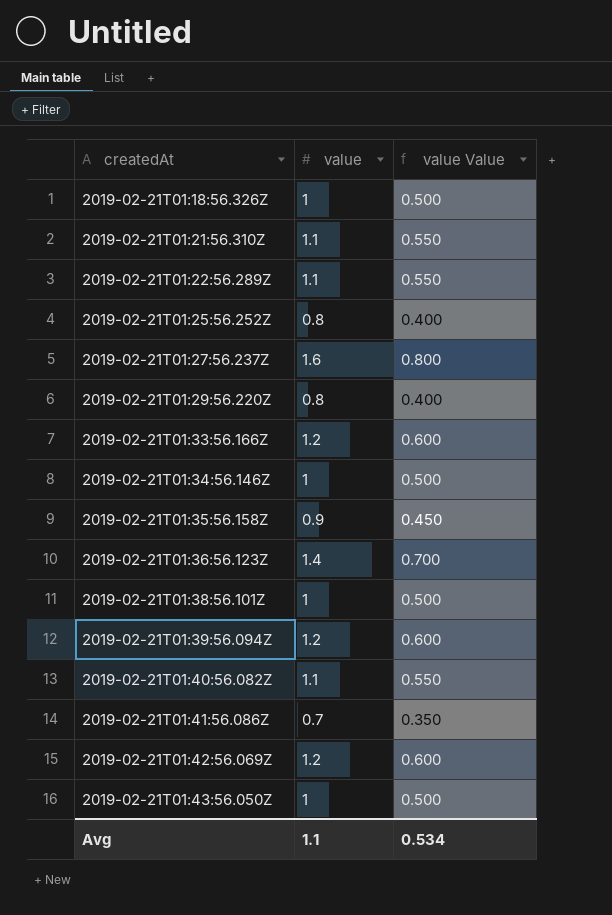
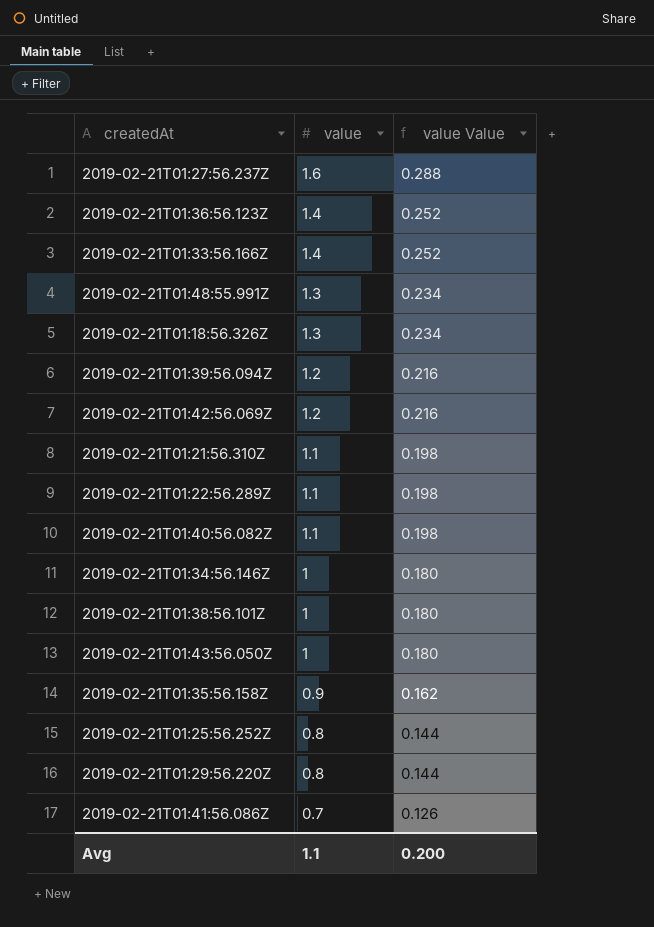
row order: createdAt ascending -> value descending
column value Value | formula: [value] * 0.5 -> [value] * 0.18
2019-02-21T01:33:56.166Z | value: 1.2 -> 1.4
row 2019-02-21T01:48:55.991Z: none -> 1.3 | 0.234
2019-02-21T01:18:56.326Z | value: 1 -> 1.3
Avg | value Value: 0.534 -> 0.200

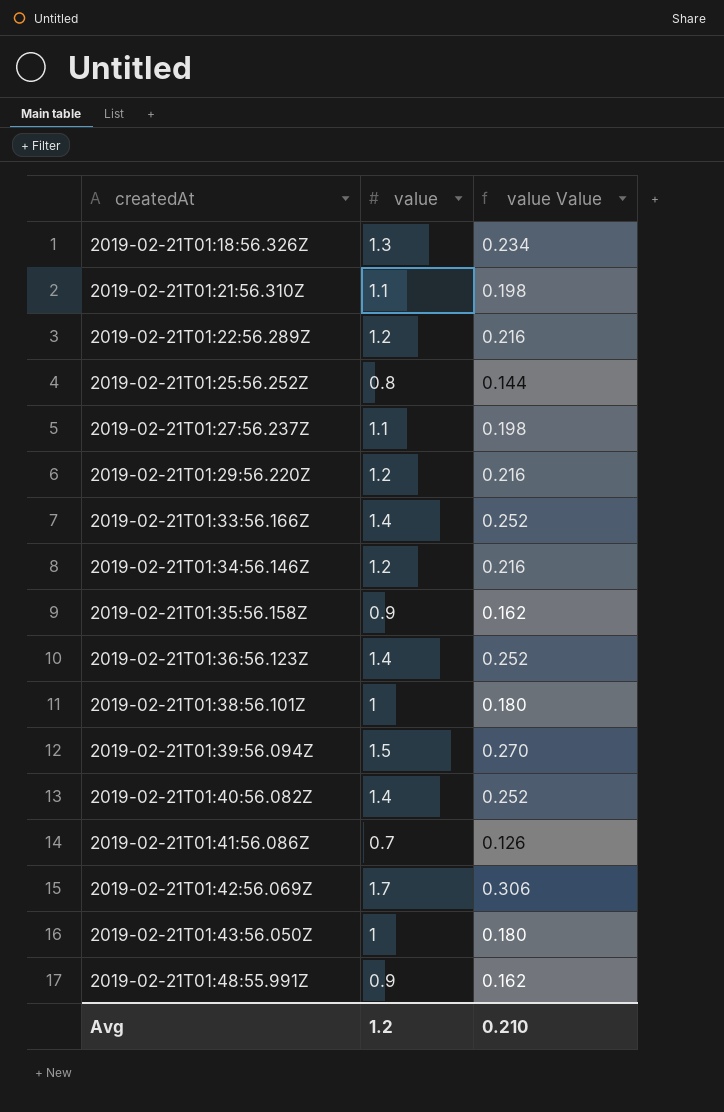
row order: value descending -> createdAt ascending
2019-02-21T01:22:56.289Z | value: 1.1 -> 1.2
2019-02-21T01:22:56.289Z | value Value: 0.198 -> 0.216
2019-02-21T01:27:56.237Z | value: 1.6 -> 1.1
2019-02-21T01:27:56.237Z | value Value: 0.288 -> 0.198
2019-02-21T01:29:56.220Z | value: 0.8 -> 1.2
2019-02-21T01:29:56.220Z | value Value: 0.144 -> 0.216
2019-02-21T01:34:56.146Z | value: 1 -> 1.2
2019-02-21T01:34:56.146Z | value Value: 0.180 -> 0.216
2019-02-21T01:39:56.094Z | value: 1.2 -> 1.5
2019-02-21T01:39:56.094Z | value Value: 0.216 -> 0.270
2019-02-21T01:40:56.082Z | value: 1.1 -> 1.4
2019-02-21T01:40:56.082Z | value Value: 0.198 -> 0.252
2019-02-21T01:42:56.069Z | value: 1.2 -> 1.7
2019-02-21T01:42:56.069Z | value Value: 0.216 -> 0.306
2019-02-21T01:48:55.991Z | value: 1.3 -> 0.9
2019-02-21T01:48:55.991Z | value Value: 0.234 -> 0.162
Avg | value: 1.1 -> 1.2
Avg | value Value: 0.200 -> 0.210

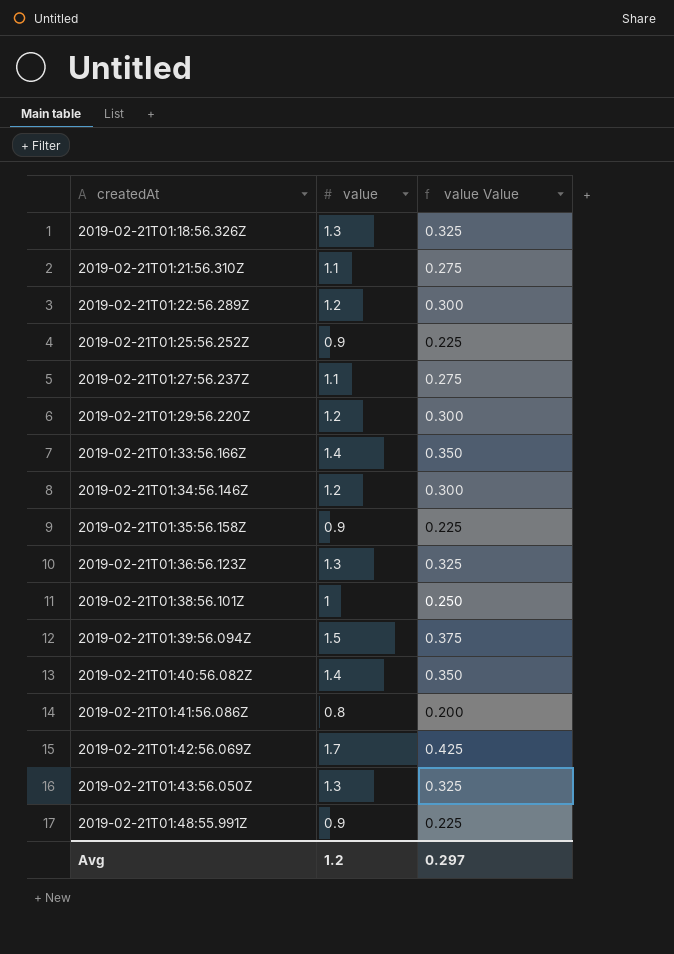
column value Value | formula: [value] * 0.18 -> [value] * 0.25
2019-02-21T01:25:56.252Z | value: 0.8 -> 0.9
2019-02-21T01:36:56.123Z | value: 1.4 -> 1.3
2019-02-21T01:41:56.086Z | value: 0.7 -> 0.8
2019-02-21T01:43:56.050Z | value: 1 -> 1.3
Avg | value Value: 0.210 -> 0.297

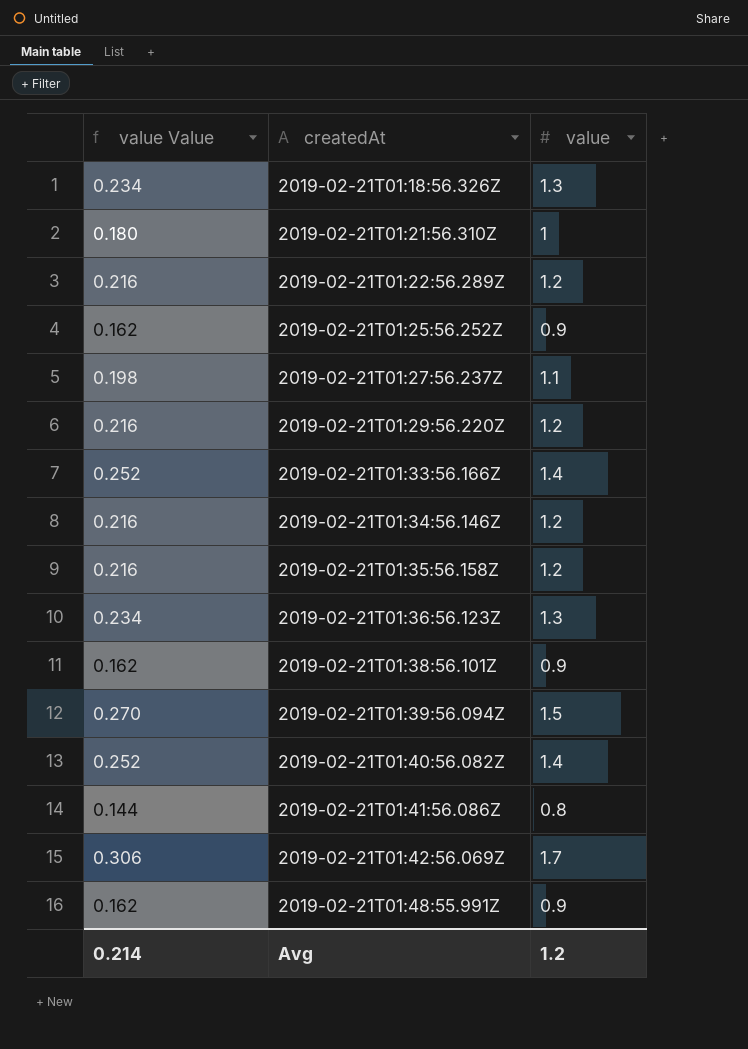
column value Value | formula: [value] * 0.25 -> [value] * 0.18
column value Value | position: 3 -> 1
row 2019-02-21T01:43:56.050Z: 1.3 | 0.325 -> none
2019-02-21T01:21:56.310Z | value: 1.1 -> 1
2019-02-21T01:35:56.158Z | value: 0.9 -> 1.2
2019-02-21T01:38:56.101Z | value: 1 -> 0.9
Avg | value Value: 0.297 -> 0.214

